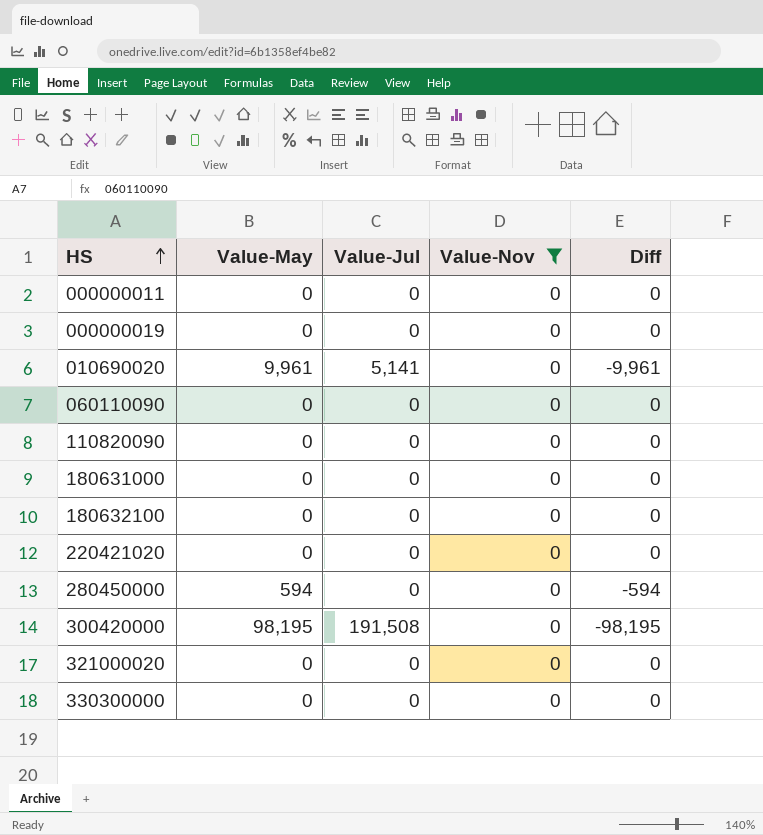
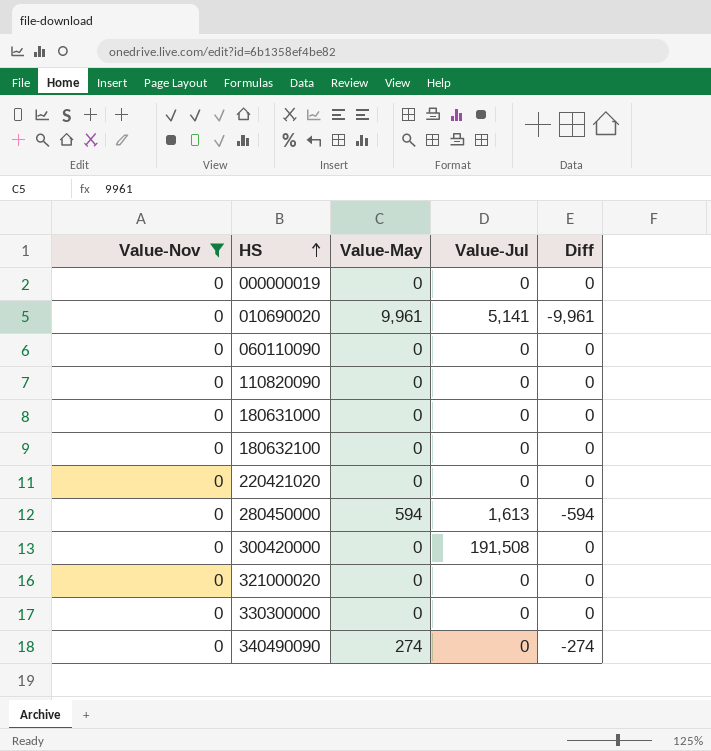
column Value-Nov | position: 4 -> 1
row 000000011: 0 | 0 | 0 | 0 -> none
280450000 | Value-Jul: 0 -> 1,613
300420000 | Value-May: 98,195 -> 0
300420000 | Diff: -98,195 -> 0
row 340490090: none -> 0 | 274 | 0 | -274

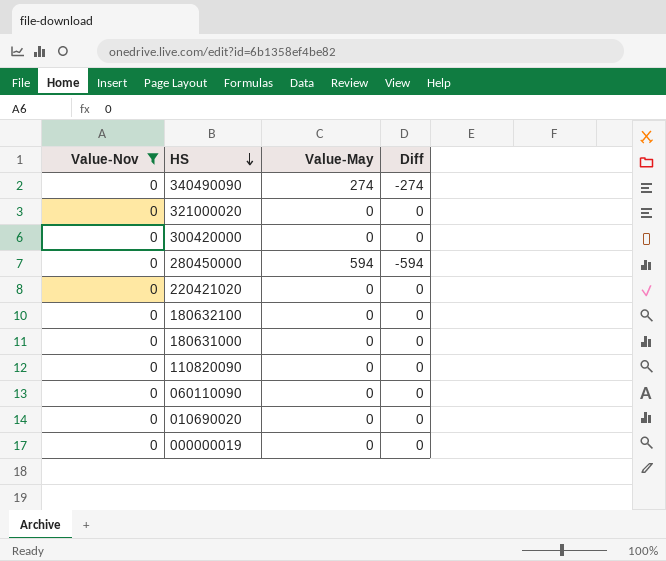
row order: HS ascending -> HS descending
column Value-Jul | position: 4 -> none
row 330300000: 0 | 0 | 0 | 0 -> none
010690020 | Value-May: 9,961 -> 0
010690020 | Diff: -9,961 -> 0

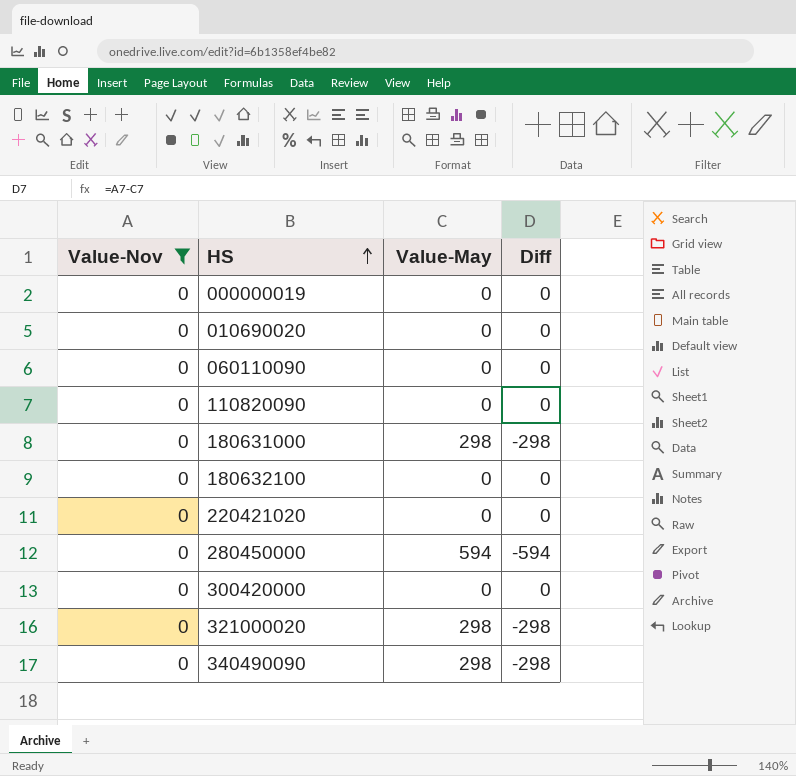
row order: HS descending -> HS ascending
180631000 | Value-May: 0 -> 298
180631000 | Diff: 0 -> -298
321000020 | Value-May: 0 -> 298
321000020 | Diff: 0 -> -298
340490090 | Value-May: 274 -> 298
340490090 | Diff: -274 -> -298

